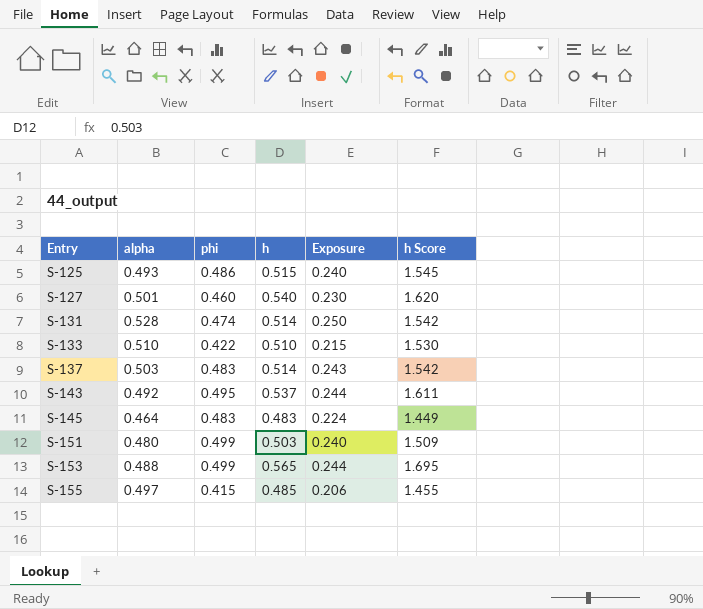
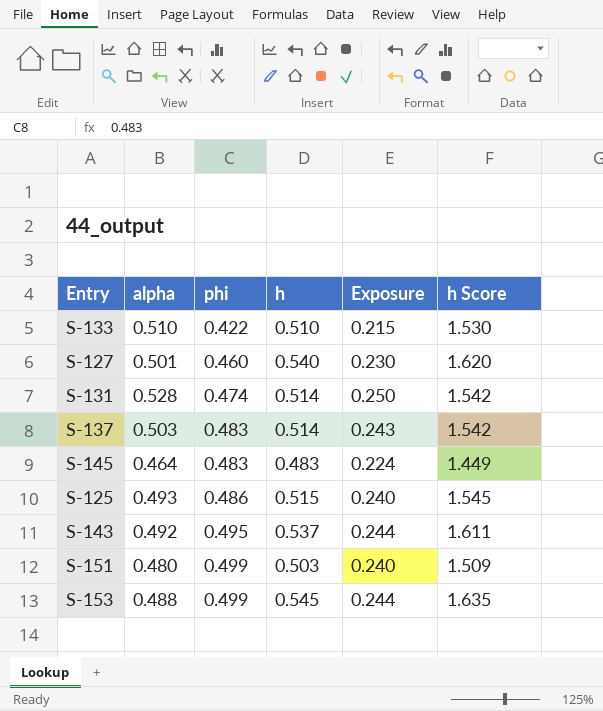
row order: Entry ascending -> phi ascending
row S-155: 0.497 | 0.415 | 0.485 | 0.206 | 1.455 -> none
S-153 | h: 0.565 -> 0.545
S-153 | h Score: 1.695 -> 1.635

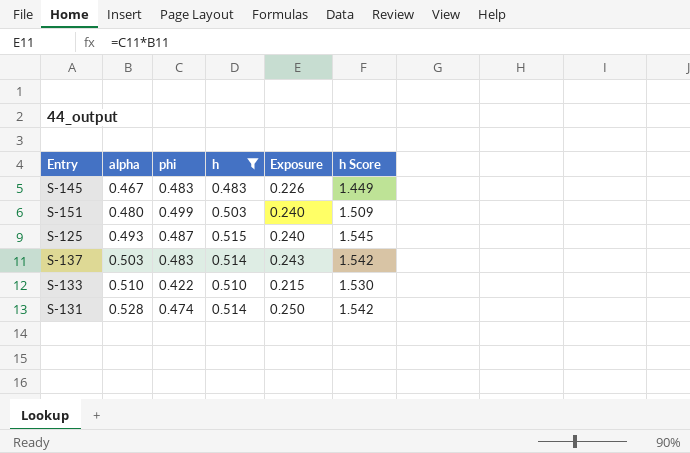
filter: none -> h <= 0.515
row order: phi ascending -> alpha ascending
S-145 | alpha: 0.464 -> 0.467
S-145 | Exposure: 0.224 -> 0.226
S-125 | phi: 0.486 -> 0.487

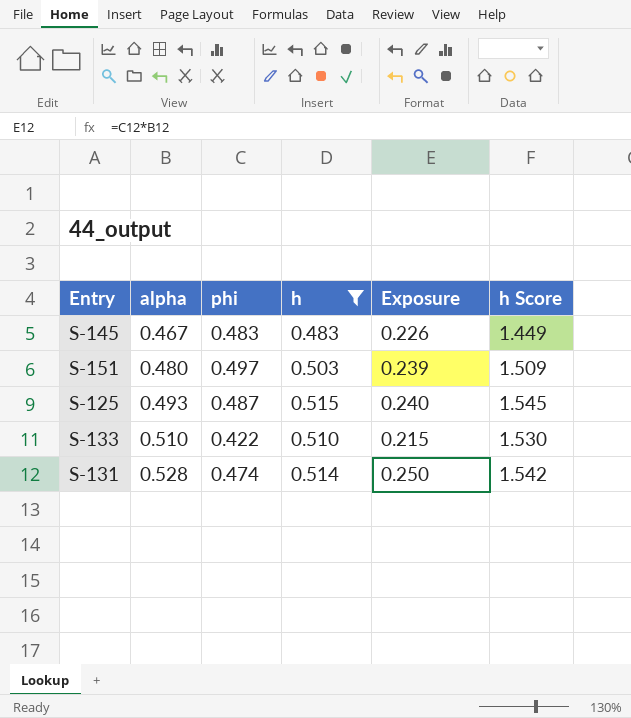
row S-137: 0.503 | 0.483 | 0.514 | 0.243 | 1.542 -> none
S-151 | phi: 0.499 -> 0.497
S-151 | Exposure: 0.240 -> 0.239

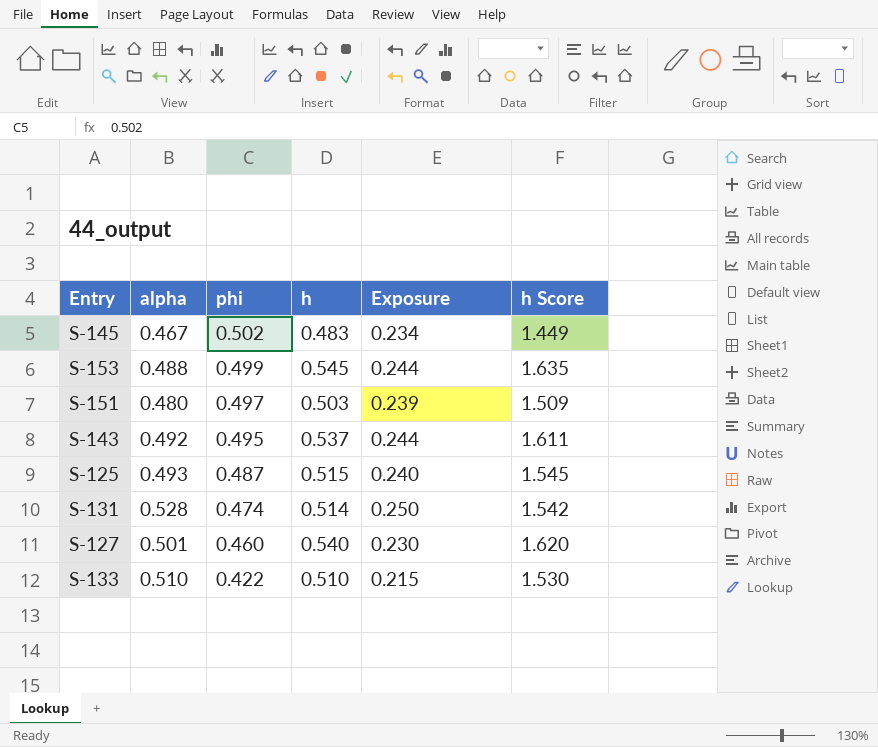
filter: h <= 0.515 -> none
row order: alpha ascending -> phi descending
S-145 | phi: 0.483 -> 0.502
S-145 | Exposure: 0.226 -> 0.234

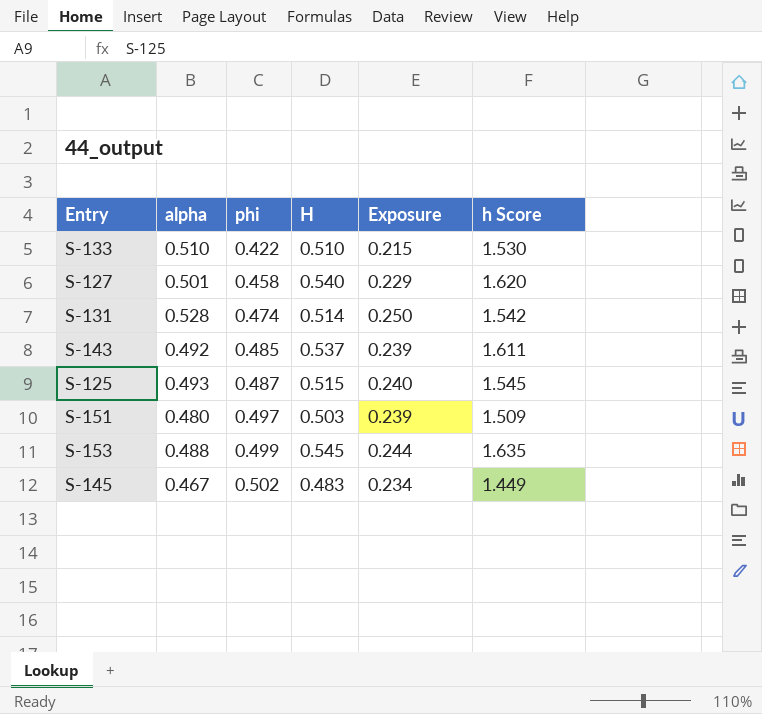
row order: phi descending -> phi ascending
column name: h -> H
S-127 | phi: 0.460 -> 0.458
S-127 | Exposure: 0.230 -> 0.229
S-143 | phi: 0.495 -> 0.485
S-143 | Exposure: 0.244 -> 0.239

